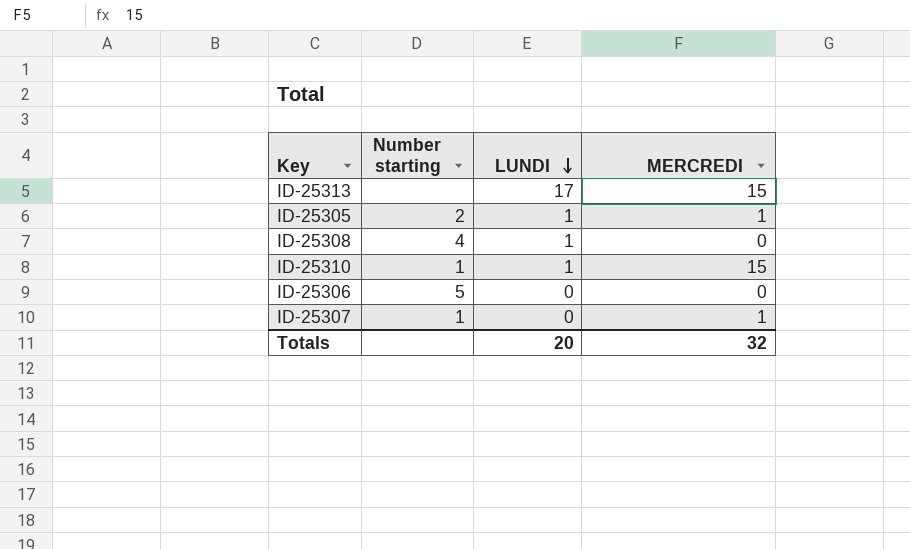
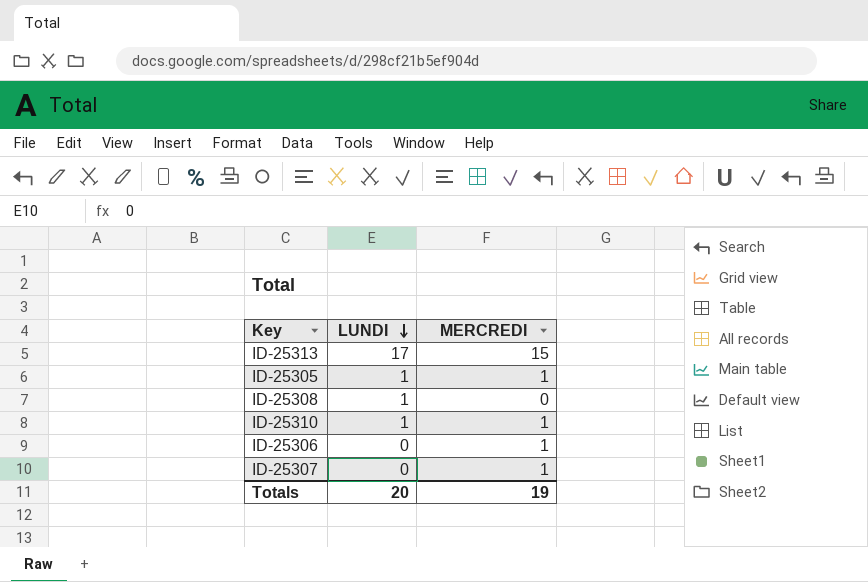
column Number starting | position: 2 -> none
ID-25310 | MERCREDI: 15 -> 1
ID-25306 | MERCREDI: 0 -> 1
Totals | MERCREDI: 32 -> 19

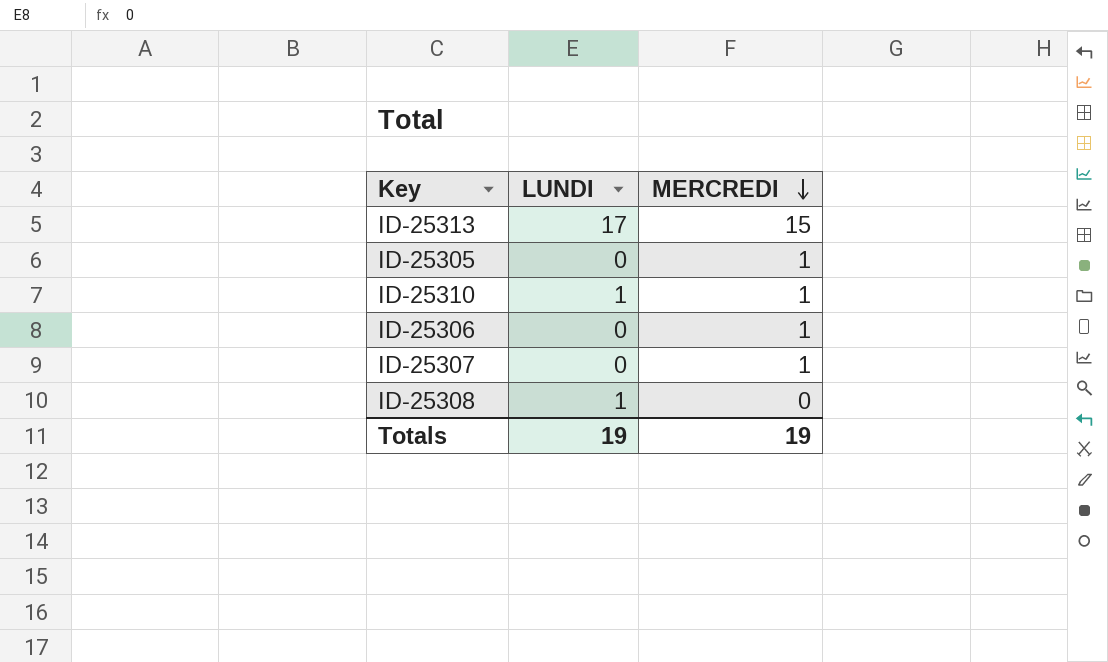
row order: LUNDI descending -> MERCREDI descending
ID-25305 | LUNDI: 1 -> 0
Totals | LUNDI: 20 -> 19

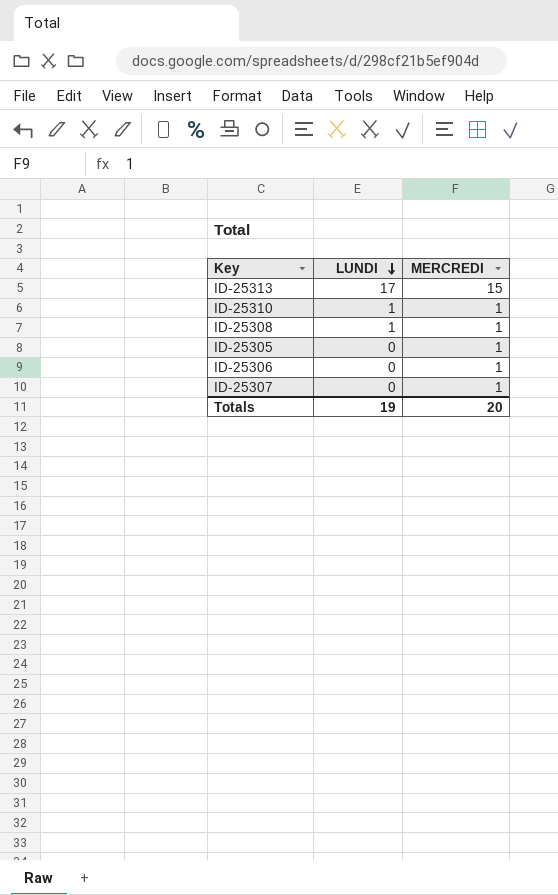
row order: MERCREDI descending -> LUNDI descending
ID-25308 | MERCREDI: 0 -> 1
Totals | MERCREDI: 19 -> 20

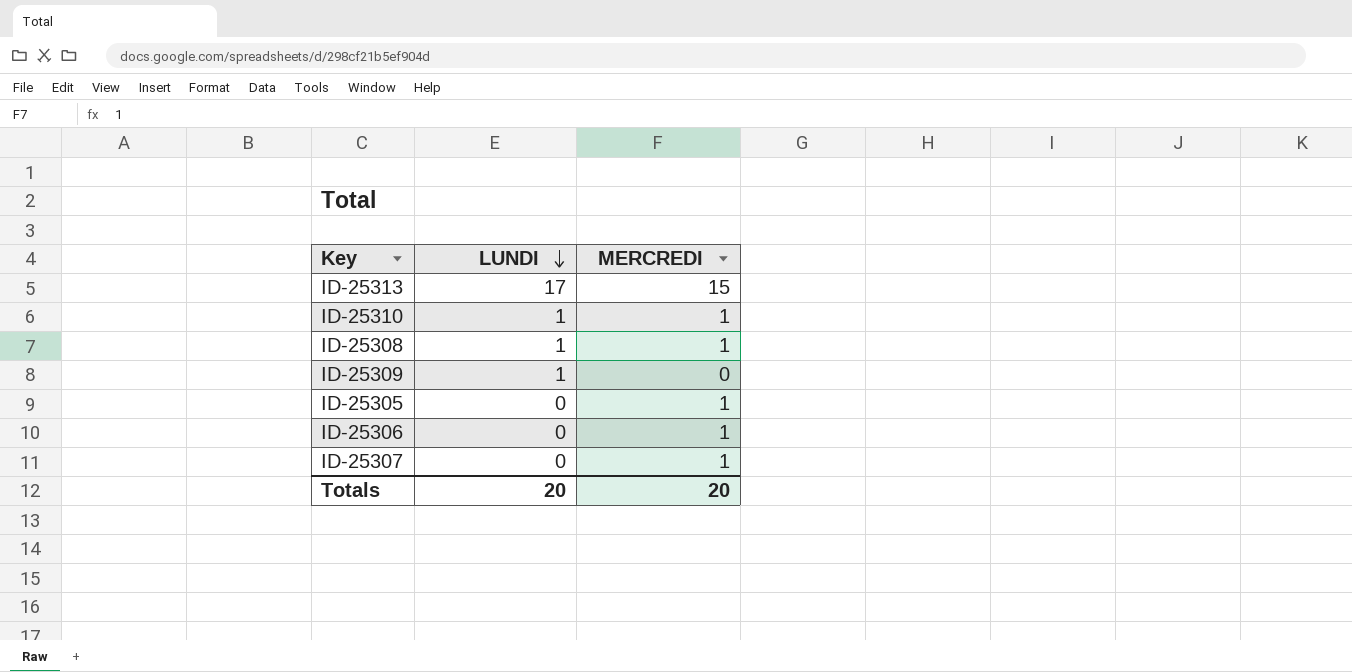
row ID-25309: none -> 1 | 0
Totals | LUNDI: 19 -> 20

